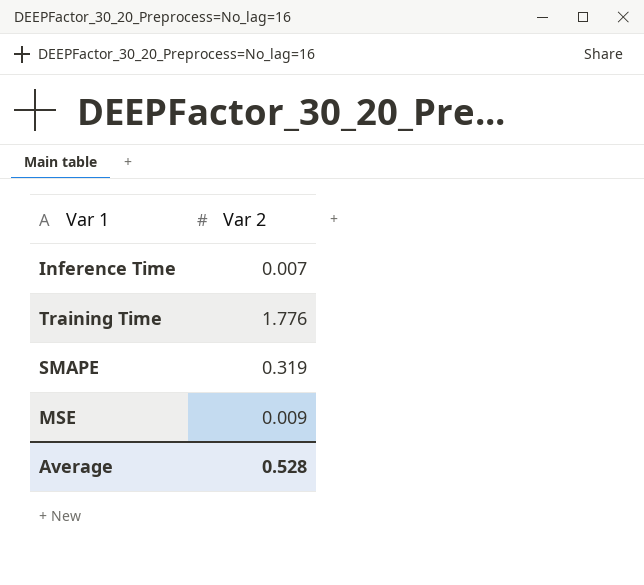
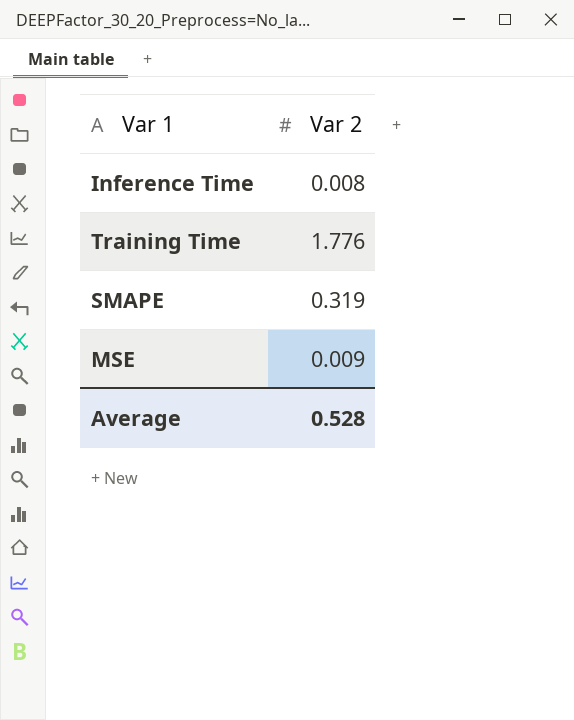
Inference Time | Var 2: 0.007 -> 0.008

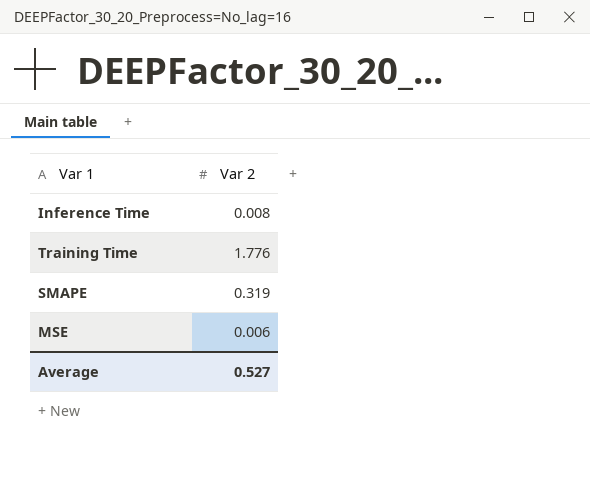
MSE | Var 2: 0.009 -> 0.006
Average | Var 2: 0.528 -> 0.527

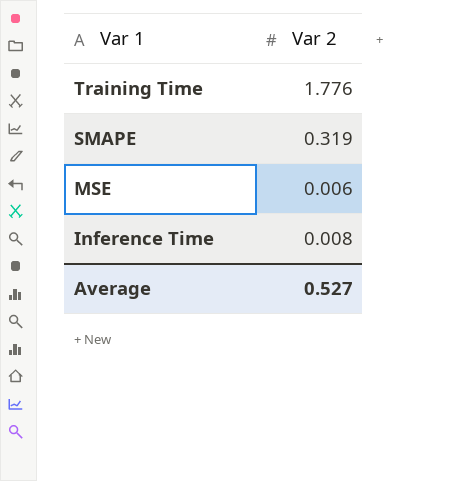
row order: none -> Var 1 descending

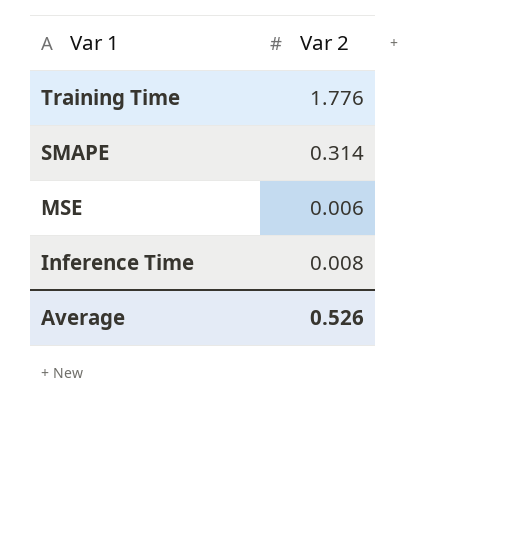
SMAPE | Var 2: 0.319 -> 0.314
Average | Var 2: 0.527 -> 0.526

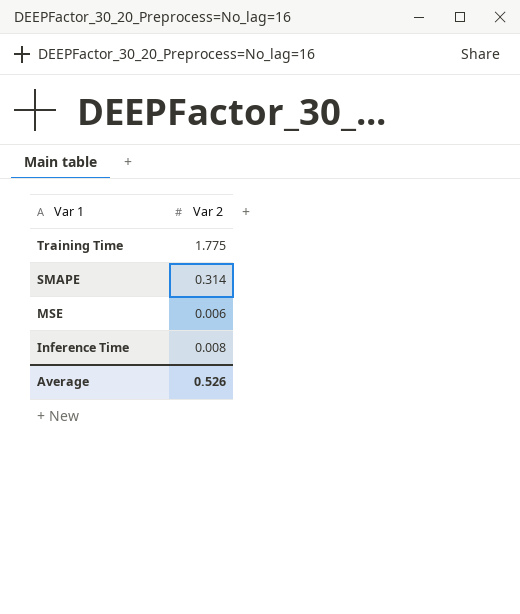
Training Time | Var 2: 1.776 -> 1.775

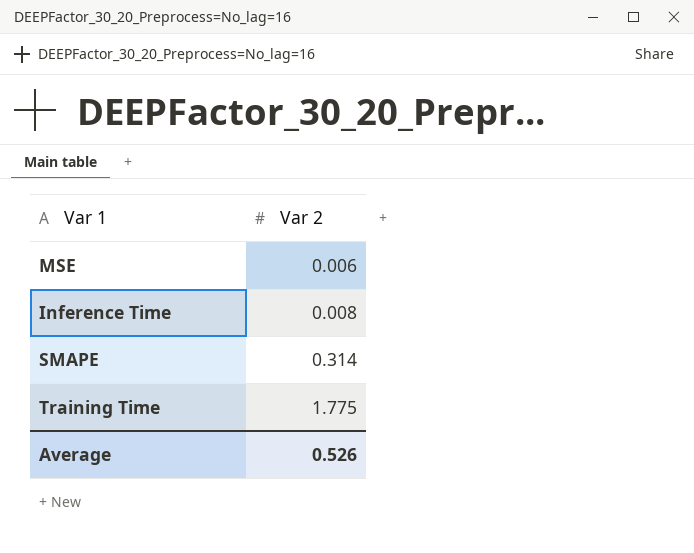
row order: Var 1 descending -> Var 2 ascending

